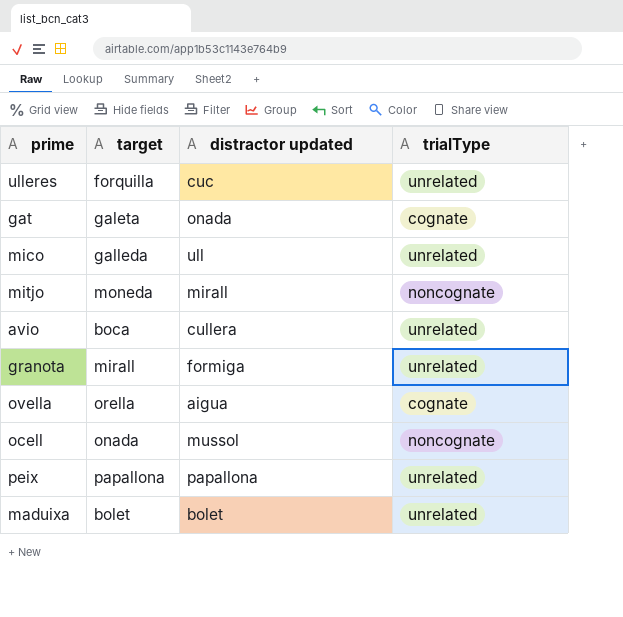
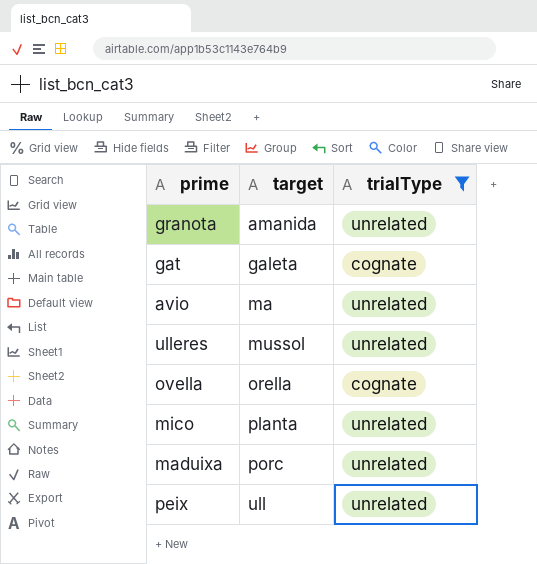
filter: none -> trialType != noncognate
row order: none -> target ascending
column distractor updated | position: 3 -> none
granota | target: mirall -> amanida
avio | target: boca -> ma
ulleres | target: forquilla -> mussol
mico | target: galleda -> planta
maduixa | target: bolet -> porc
peix | target: papallona -> ull

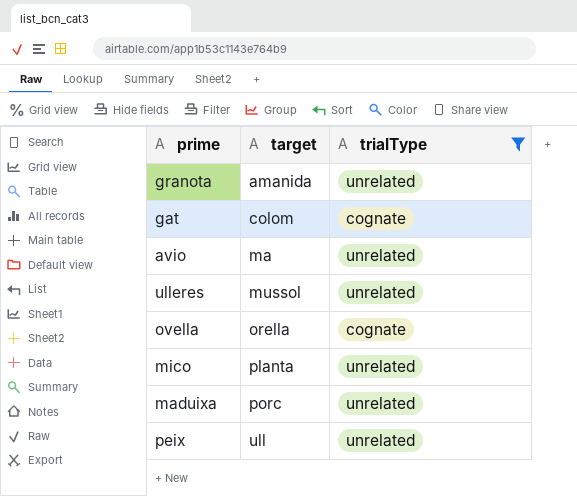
gat | target: galeta -> colom

